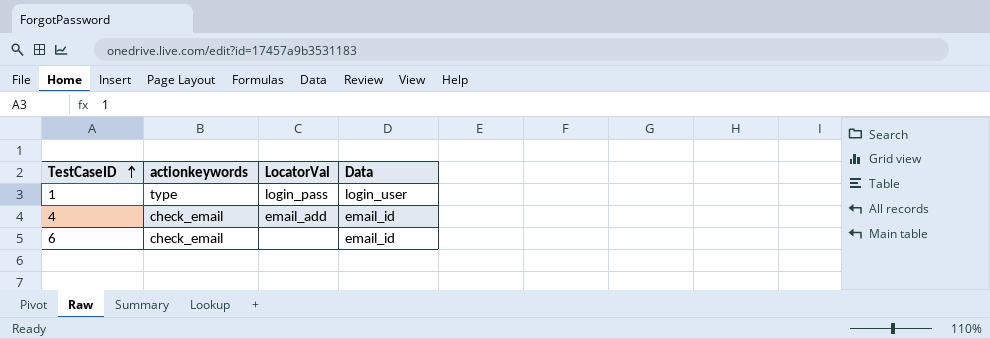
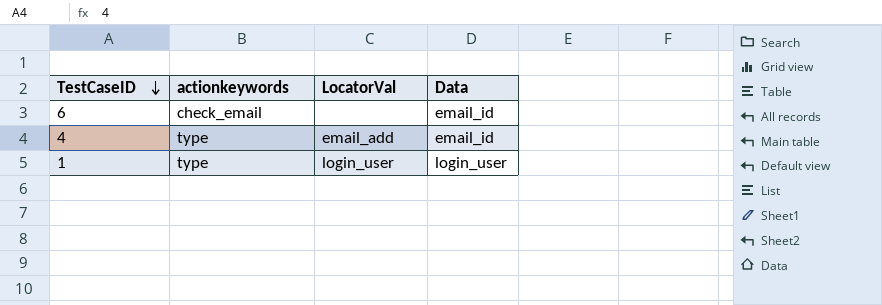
row order: TestCaseID ascending -> TestCaseID descending
4 | actionkeywords: check_email -> type
1 | LocatorVal: login_pass -> login_user

